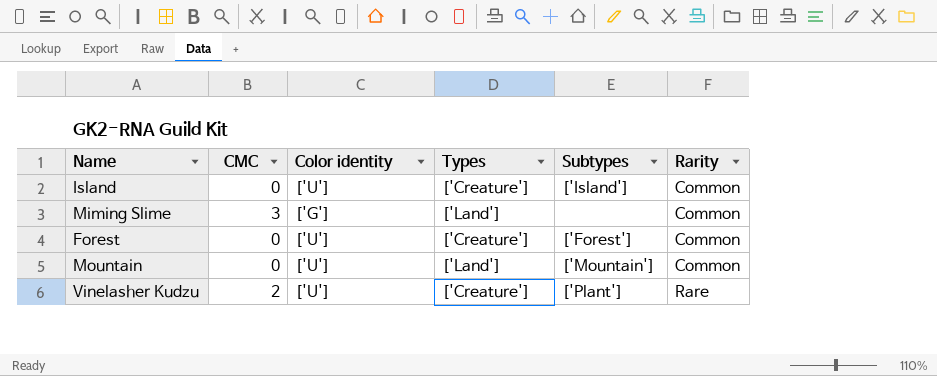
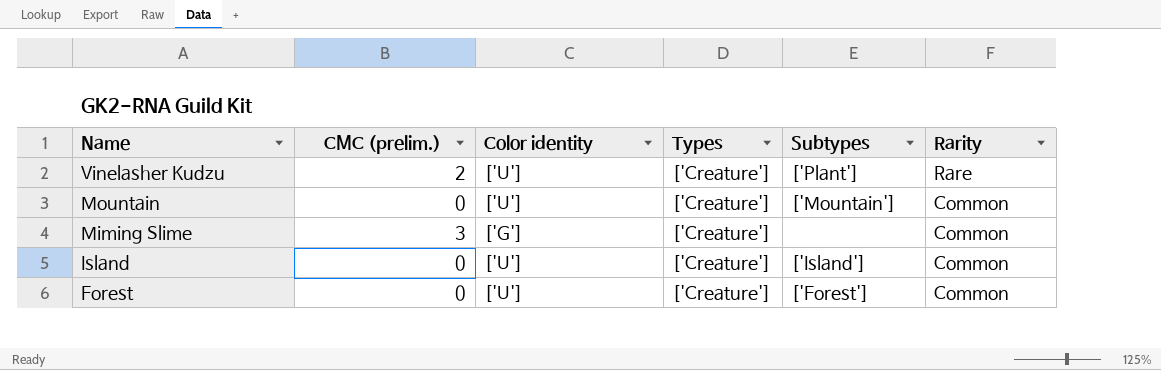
row order: Rarity ascending -> Name descending
column name: CMC -> CMC (prelim.)
Mountain | Types: ['Land'] -> ['Creature']
Miming Slime | Types: ['Land'] -> ['Creature']

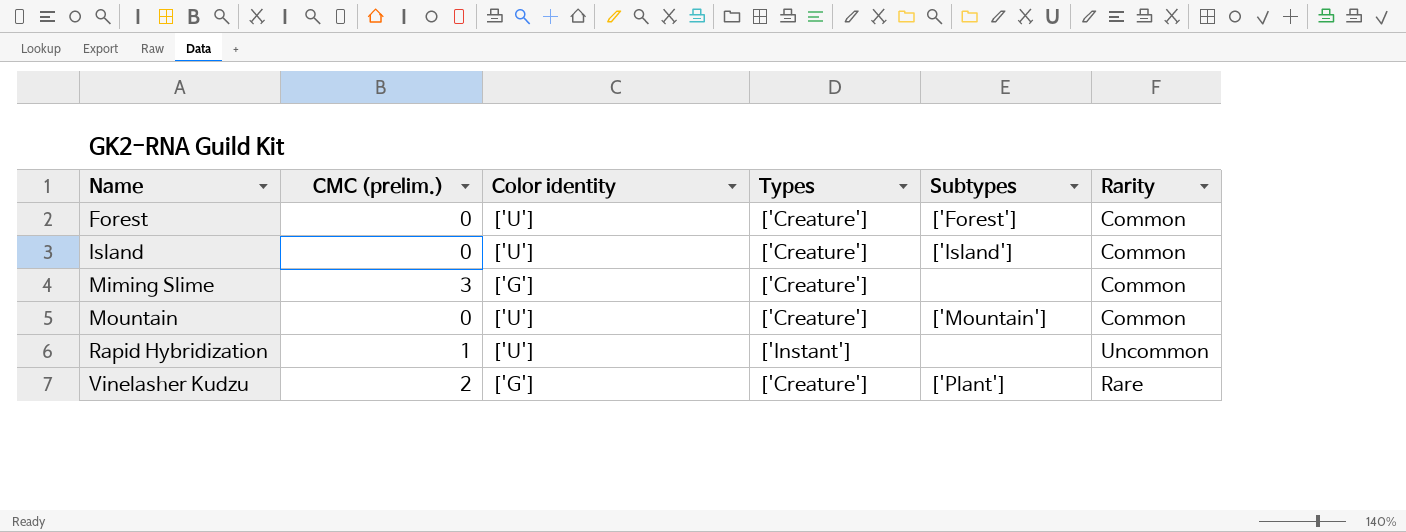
row order: Name descending -> Name ascending
row Rapid Hybridization: none -> 1 | ['U'] | ['Instant'] | none | Uncommon
Vinelasher Kudzu | Color identity: ['U'] -> ['G']

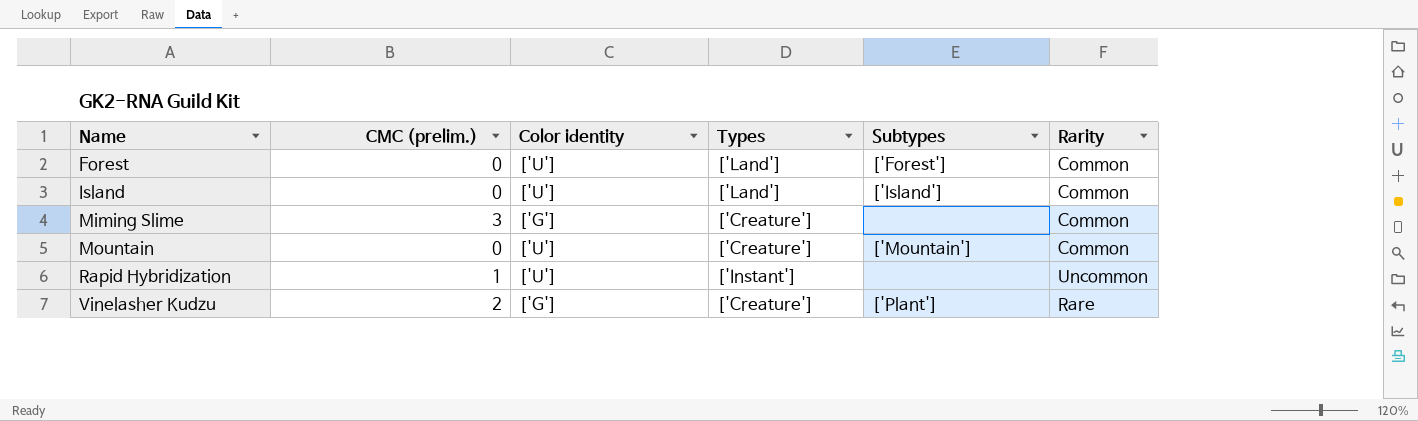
Forest | Types: ['Creature'] -> ['Land']
Island | Types: ['Creature'] -> ['Land']

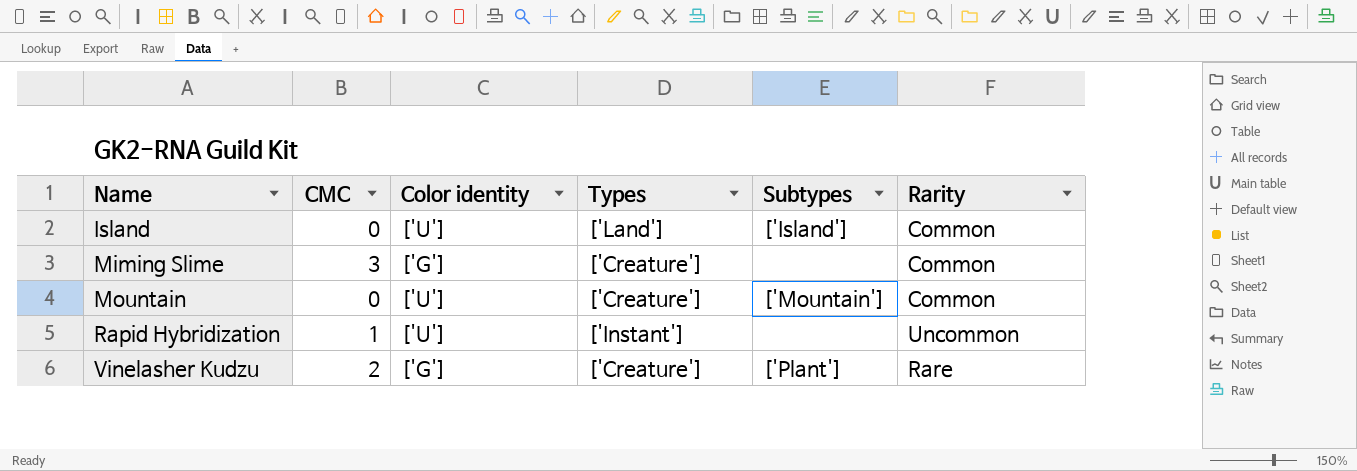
column name: CMC (prelim.) -> CMC
row Forest: 0 | ['U'] | ['Land'] | ['Forest'] | Common -> none

